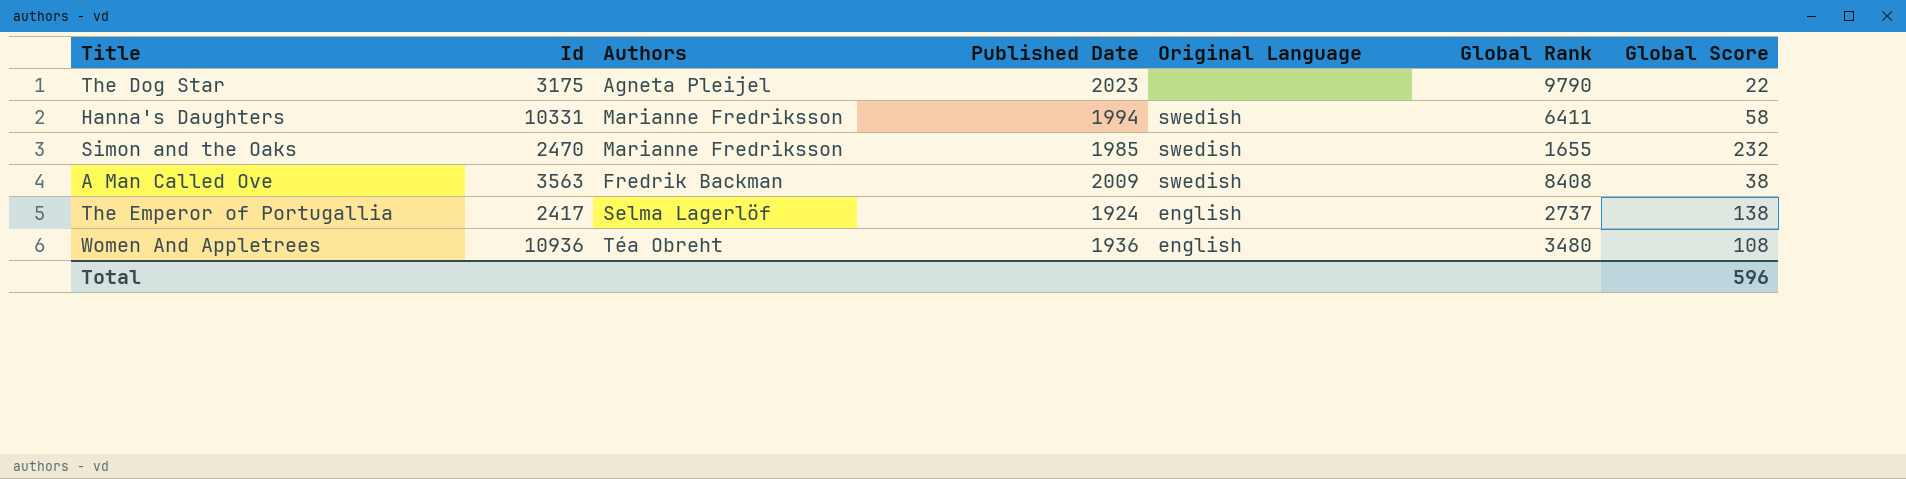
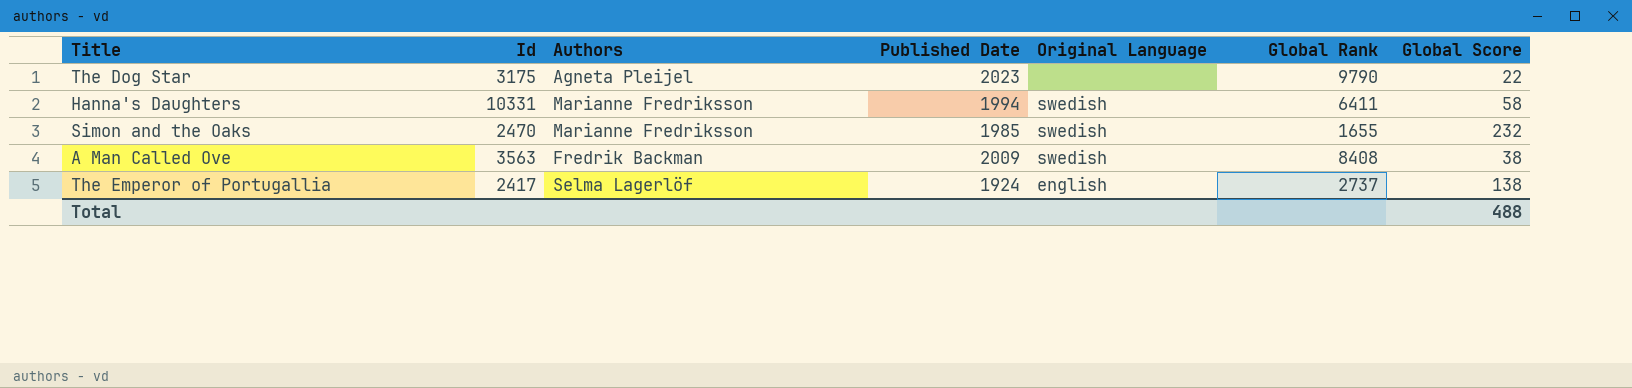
row Women And Appletrees: 10936 | Téa Obreht | 1936 | english | 3480 | 108 -> none
Total | Global Score: 596 -> 488

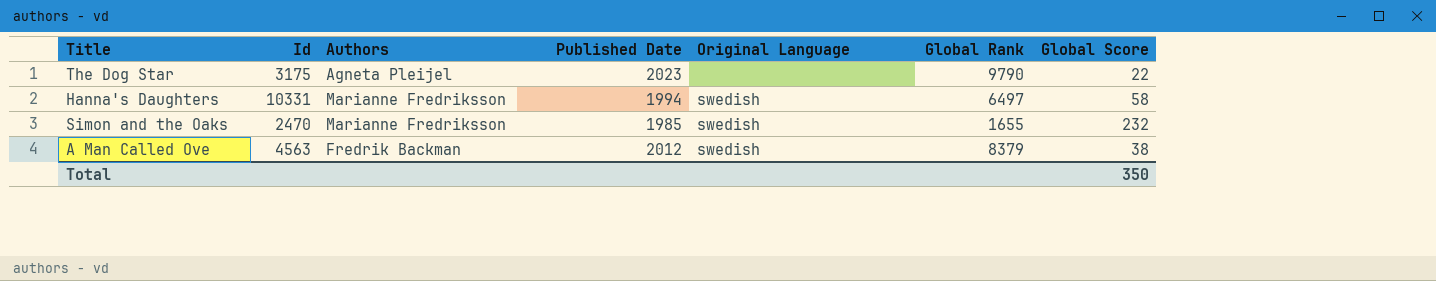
row The Emperor of Portugallia: 2417 | Selma Lagerlöf | 1924 | english | 2737 | 138 -> none
Hanna's Daughters | Global Rank: 6411 -> 6497
A Man Called Ove | Id: 3563 -> 4563
A Man Called Ove | Published Date: 2009 -> 2012
A Man Called Ove | Global Rank: 8408 -> 8379
Total | Global Score: 488 -> 350

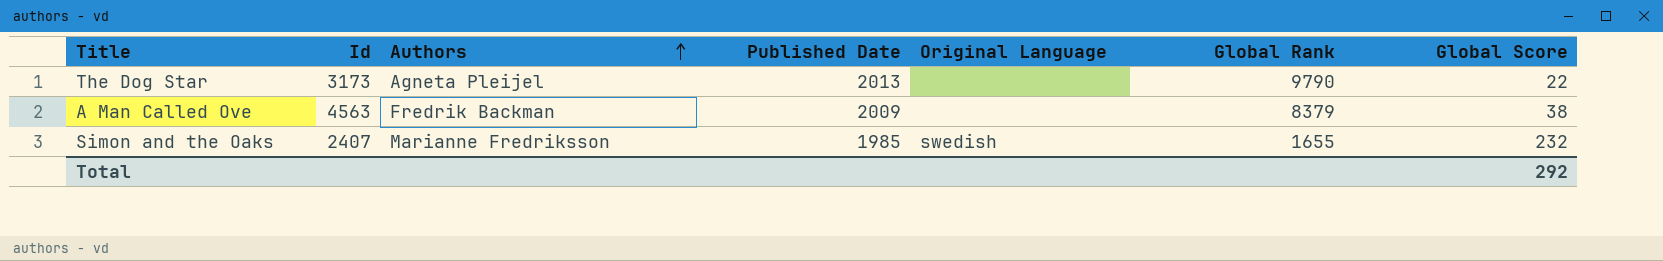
row order: none -> Authors ascending
row Hanna's Daughters: 10331 | Marianne Fredriksson | 1994 | swedish | 6497 | 58 -> none
The Dog Star | Id: 3175 -> 3173
The Dog Star | Published Date: 2023 -> 2013
A Man Called Ove | Published Date: 2012 -> 2009
A Man Called Ove | Original Language: swedish -> none
Simon and the Oaks | Id: 2470 -> 2407
Total | Global Score: 350 -> 292

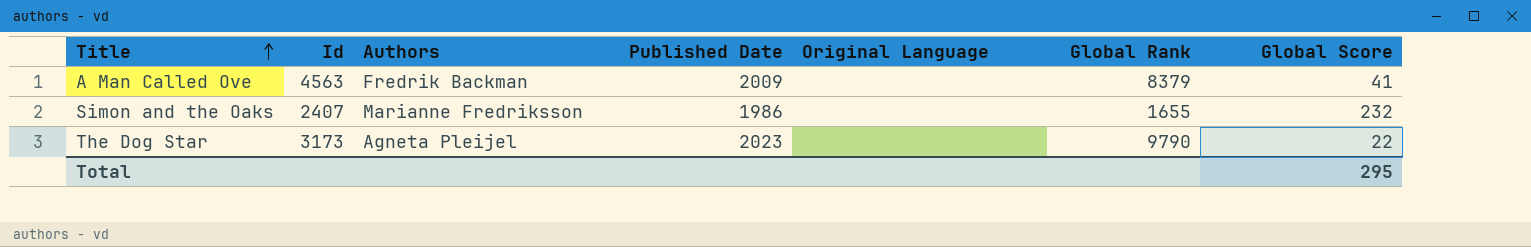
row order: Authors ascending -> Title ascending
A Man Called Ove | Global Score: 38 -> 41
Simon and the Oaks | Published Date: 1985 -> 1986
Simon and the Oaks | Original Language: swedish -> none
The Dog Star | Published Date: 2013 -> 2023
Total | Global Score: 292 -> 295

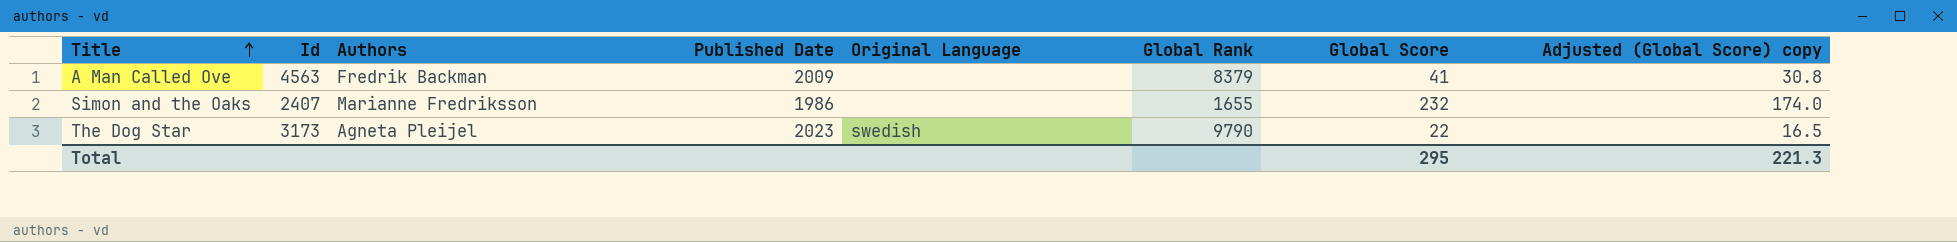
column Adjusted (Global Score) copy | formula: none -> [Global Score] * 0.75
The Dog Star | Original Language: none -> swedish

